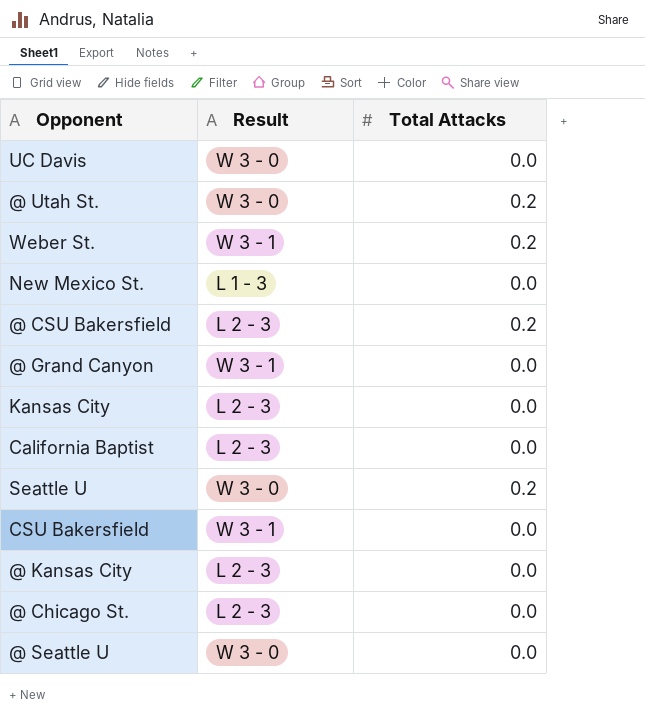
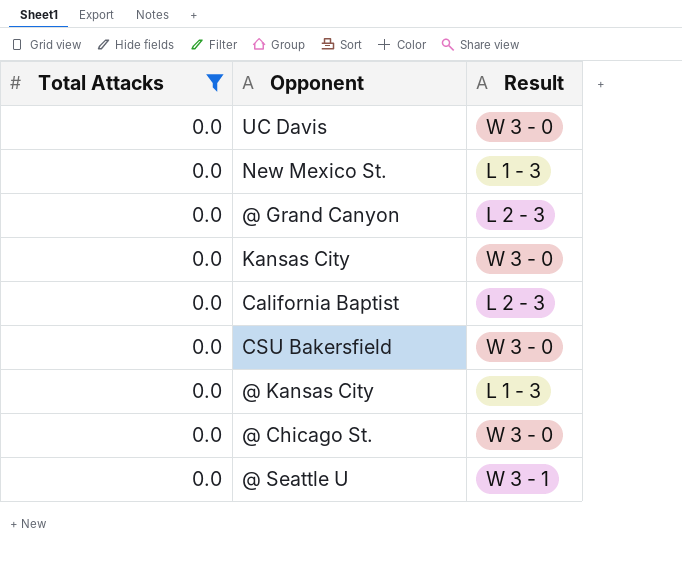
filter: none -> Total Attacks = 0.0
column Total Attacks | position: 3 -> 1
@ Grand Canyon | Result: W 3 - 1 -> L 2 - 3
Kansas City | Result: L 2 - 3 -> W 3 - 0
CSU Bakersfield | Result: W 3 - 1 -> W 3 - 0
@ Kansas City | Result: L 2 - 3 -> L 1 - 3
@ Chicago St. | Result: L 2 - 3 -> W 3 - 0
@ Seattle U | Result: W 3 - 0 -> W 3 - 1

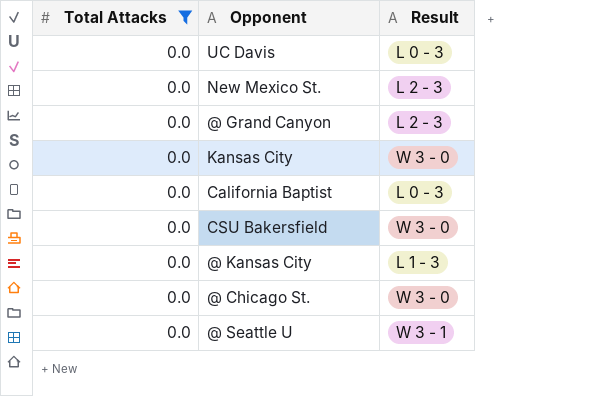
UC Davis | Result: W 3 - 0 -> L 0 - 3
New Mexico St. | Result: L 1 - 3 -> L 2 - 3
California Baptist | Result: L 2 - 3 -> L 0 - 3

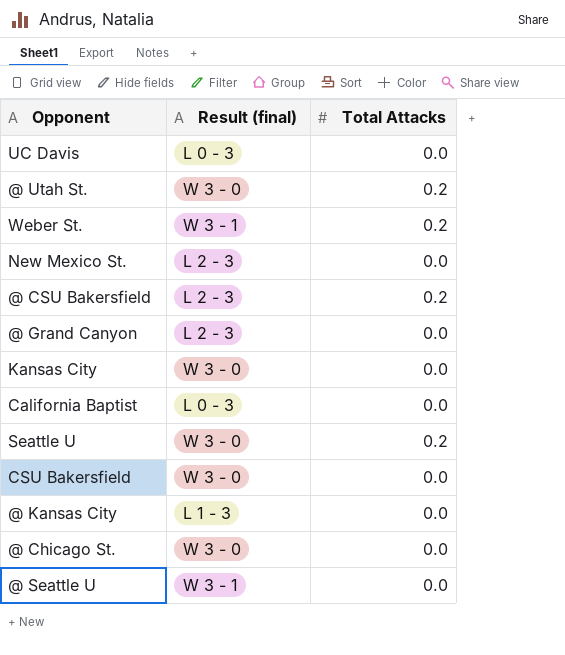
filter: Total Attacks = 0.0 -> none
column name: Result -> Result (final)
column Total Attacks | position: 1 -> 3

